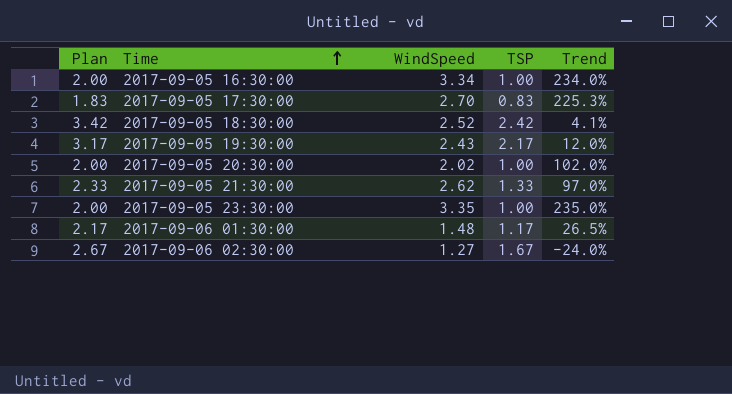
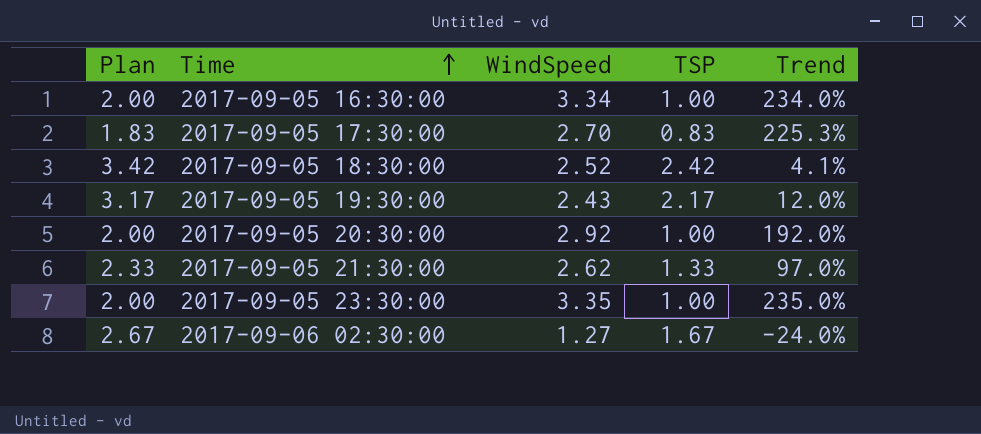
row 2017-09-06 01:30:00: 2.17 | 1.48 | 1.17 | 26.5% -> none
2017-09-05 20:30:00 | WindSpeed: 2.02 -> 2.92
2017-09-05 20:30:00 | Trend: 102.0% -> 192.0%

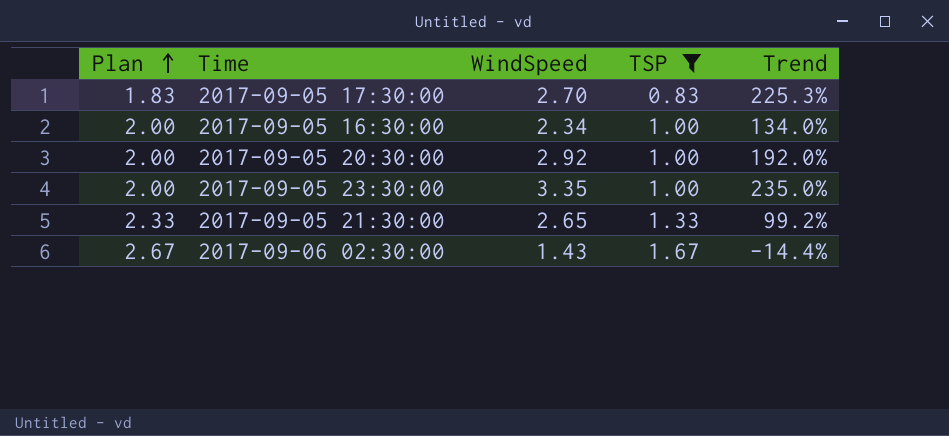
filter: none -> TSP <= 1.67
row order: Time ascending -> Plan ascending
2017-09-05 16:30:00 | WindSpeed: 3.34 -> 2.34
2017-09-05 16:30:00 | Trend: 234.0% -> 134.0%
2017-09-05 21:30:00 | WindSpeed: 2.62 -> 2.65
2017-09-05 21:30:00 | Trend: 97.0% -> 99.2%
2017-09-06 02:30:00 | WindSpeed: 1.27 -> 1.43
2017-09-06 02:30:00 | Trend: -24.0% -> -14.4%

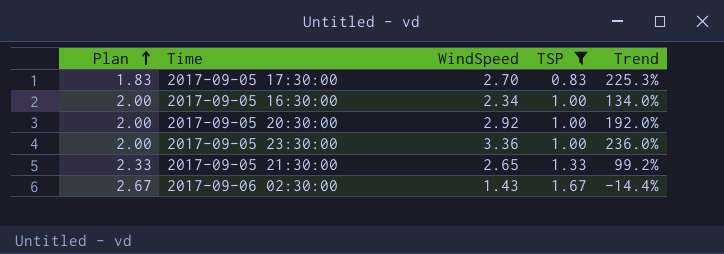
2017-09-05 23:30:00 | WindSpeed: 3.35 -> 3.36
2017-09-05 23:30:00 | Trend: 235.0% -> 236.0%

